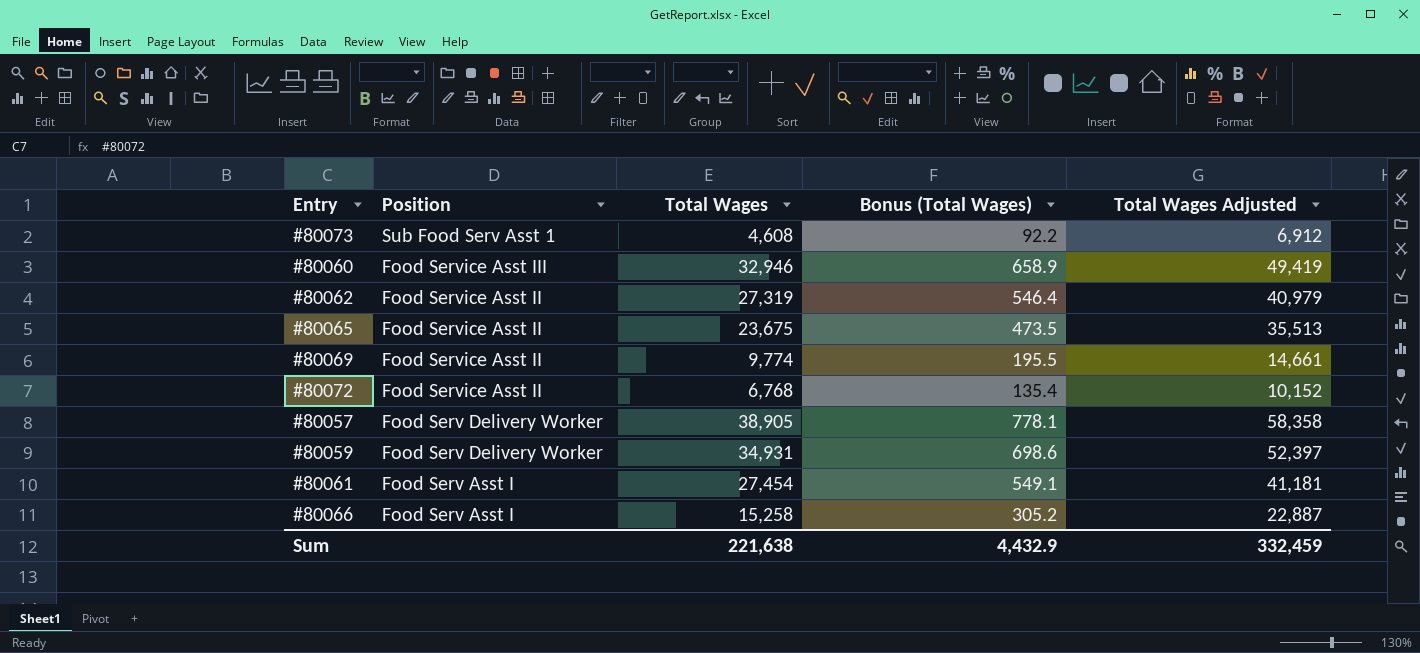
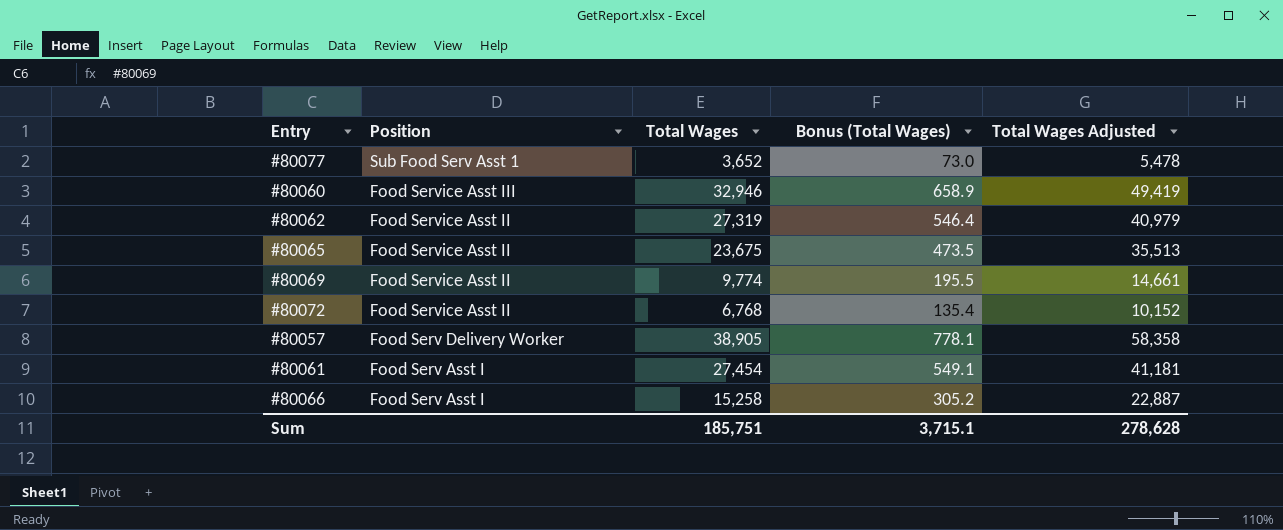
row #80073: Sub Food Serv Asst 1 | 4,608 | 92.2 | 6,912 -> none
row #80059: Food Serv Delivery Worker | 34,931 | 698.6 | 52,397 -> none
row #80077: none -> Sub Food Serv Asst 1 | 3,652 | 73.0 | 5,478
Sum | Total Wages: 221,638 -> 185,751
Sum | Bonus (Total Wages): 4,432.9 -> 3,715.1
Sum | Total Wages Adjusted: 332,459 -> 278,628

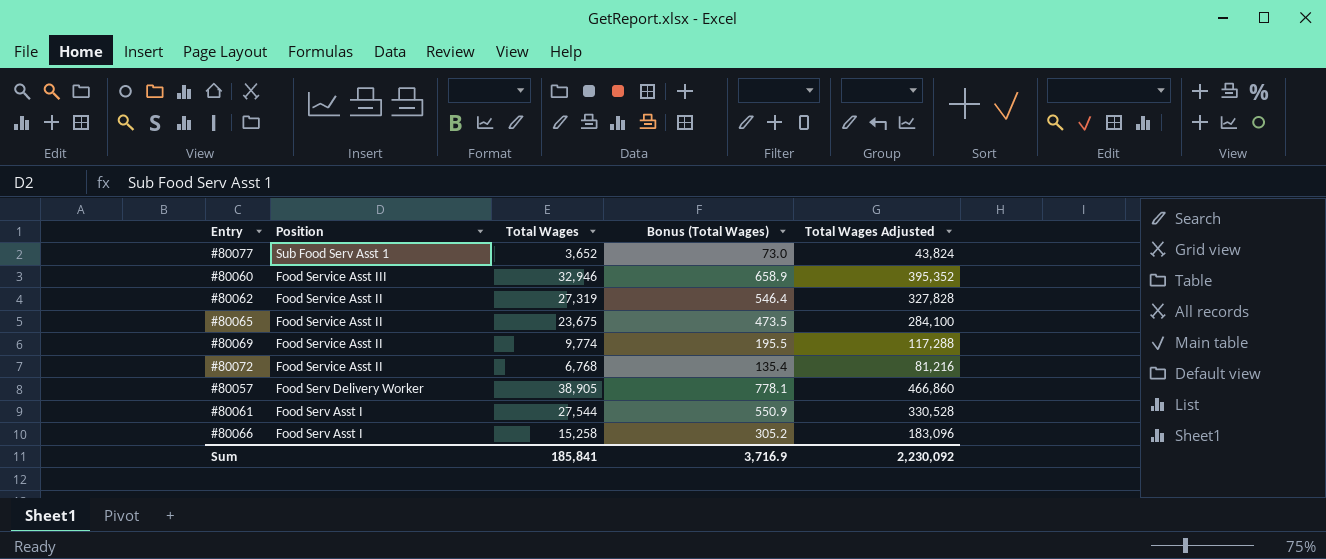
column Total Wages Adjusted | formula: [Total Wages] * 1.5 -> [Total Wages] * 12
#80061 | Total Wages: 27,454 -> 27,544
#80061 | Bonus (Total Wages): 549.1 -> 550.9
Sum | Total Wages: 185,751 -> 185,841
Sum | Bonus (Total Wages): 3,715.1 -> 3,716.9
Sum | Total Wages Adjusted: 278,628 -> 2,230,092

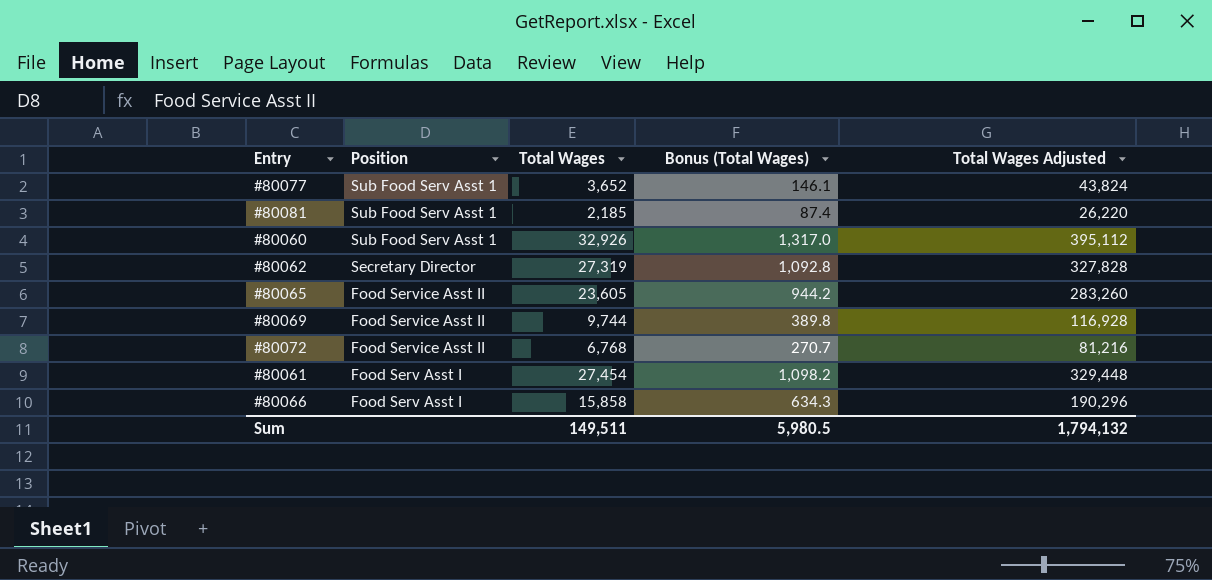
column Bonus (Total Wages) | formula: [Total Wages] * 0.02 -> [Total Wages] * 0.04
row #80057: Food Serv Delivery Worker | 38,905 | 778.1 | 466,860 -> none
row #80081: none -> Sub Food Serv Asst 1 | 2,185 | 87.4 | 26,220
#80060 | Position: Food Service Asst III -> Sub Food Serv Asst 1
#80060 | Total Wages: 32,946 -> 32,926
#80060 | Total Wages Adjusted: 395,352 -> 395,112
#80062 | Position: Food Service Asst II -> Secretary Director
#80065 | Total Wages: 23,675 -> 23,605
#80065 | Total Wages Adjusted: 284,100 -> 283,260
#80069 | Total Wages: 9,774 -> 9,744
#80069 | Total Wages Adjusted: 117,288 -> 116,928
#80061 | Total Wages: 27,544 -> 27,454
#80061 | Total Wages Adjusted: 330,528 -> 329,448
#80066 | Total Wages: 15,258 -> 15,858
#80066 | Total Wages Adjusted: 183,096 -> 190,296
Sum | Total Wages: 185,841 -> 149,511
Sum | Bonus (Total Wages): 3,716.9 -> 5,980.5
Sum | Total Wages Adjusted: 2,230,092 -> 1,794,132

